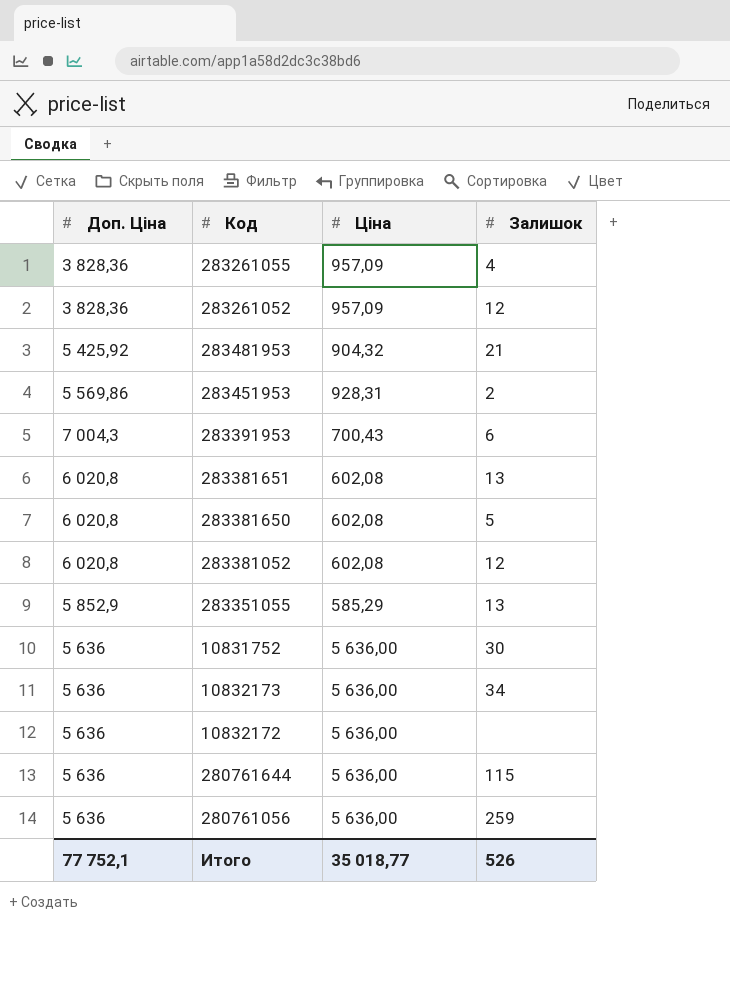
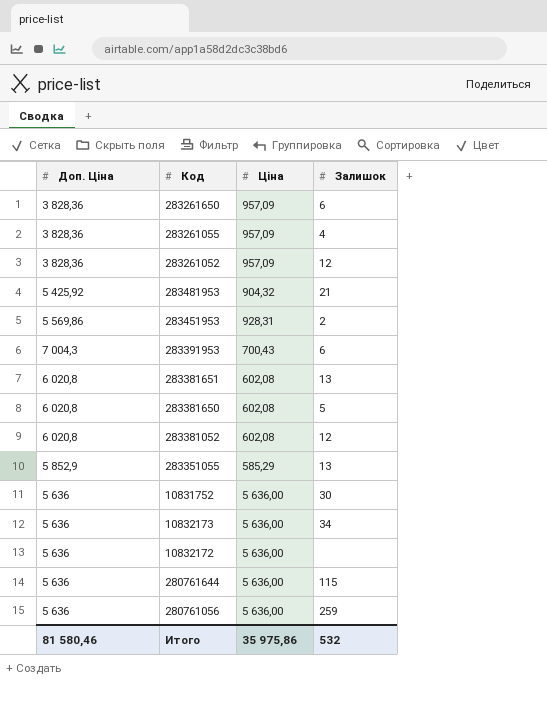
row 283261650: none -> 3 828,36 | 957,09 | 6
Итого | Доп. Ціна: 77 752,1 -> 81 580,46
Итого | Ціна: 35 018,77 -> 35 975,86
Итого | Залишок: 526 -> 532

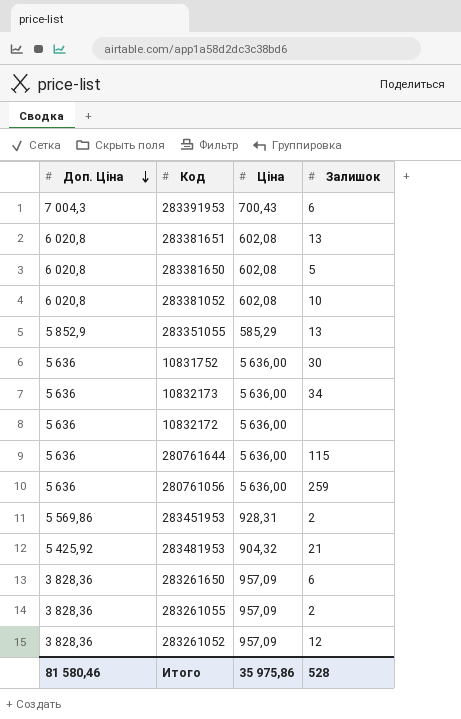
row order: none -> Доп. Ціна descending
283381052 | Залишок: 12 -> 10
283261055 | Залишок: 4 -> 2
Итого | Залишок: 532 -> 528

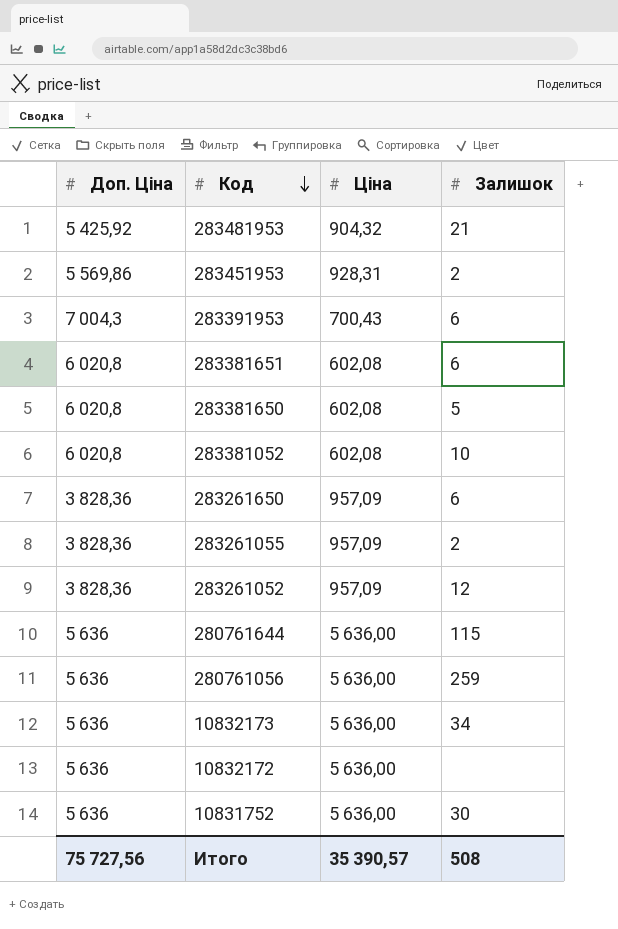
row order: Доп. Ціна descending -> Код descending
row 283351055: 5 852,9 | 585,29 | 13 -> none
283381651 | Залишок: 13 -> 6
Итого | Доп. Ціна: 81 580,46 -> 75 727,56
Итого | Ціна: 35 975,86 -> 35 390,57
Итого | Залишок: 528 -> 508

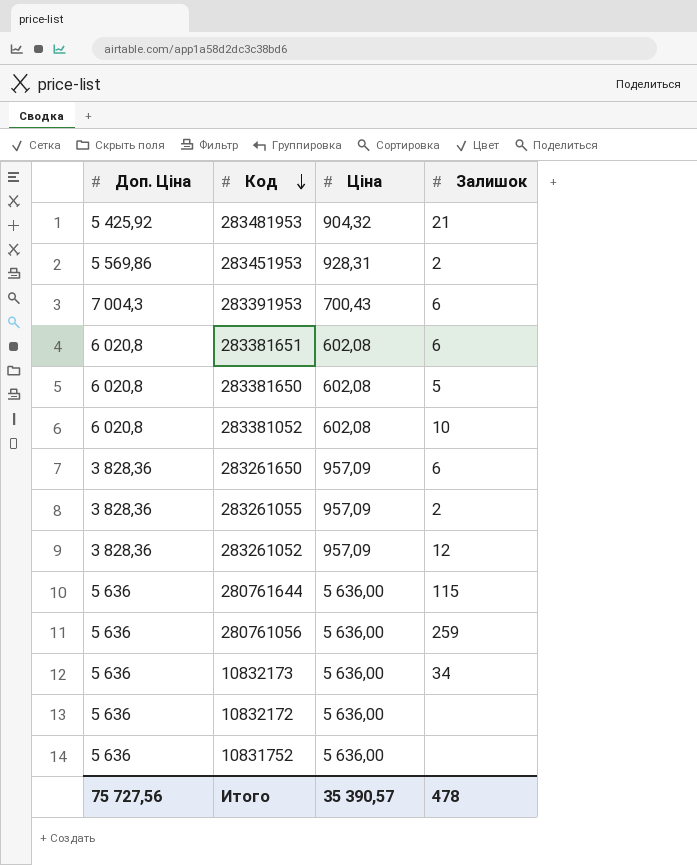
10831752 | Залишок: 30 -> none
Итого | Залишок: 508 -> 478

